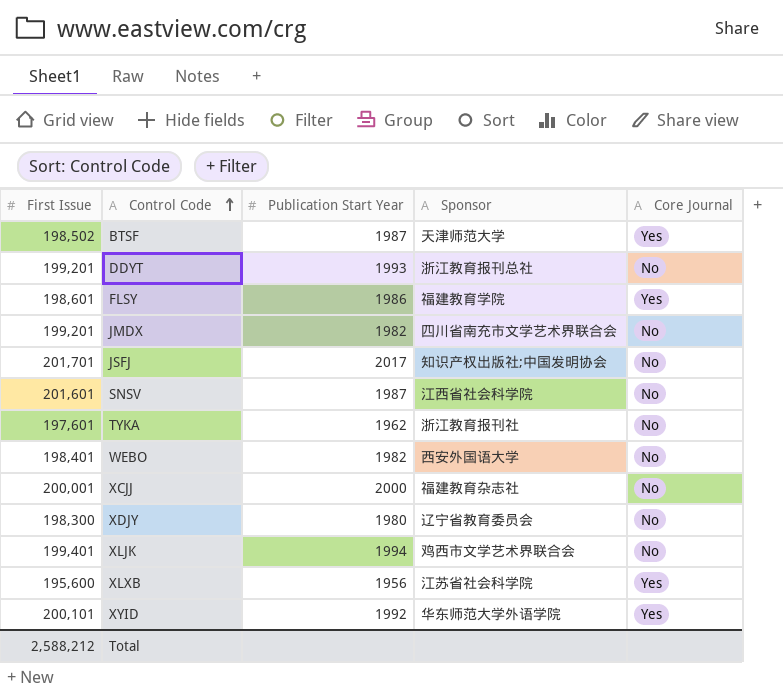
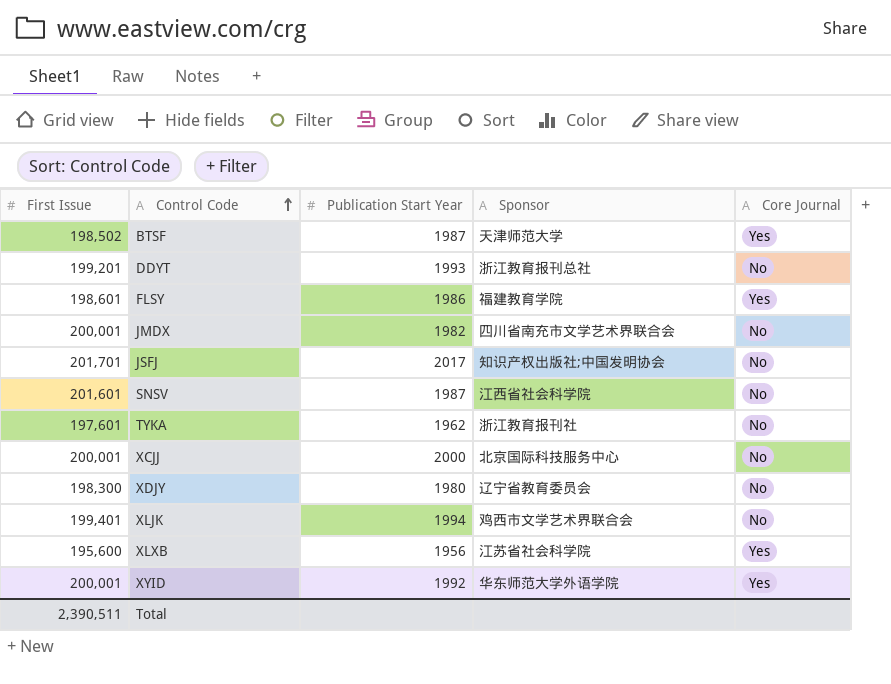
row WEBO: 198,401 | 1982 | 西安外国语大学 | No -> none
JMDX | First Issue: 199,201 -> 200,001
XCJJ | Sponsor: 福建教育杂志社 -> 北京国际科技服务中心
XYID | First Issue: 200,101 -> 200,001
Total | First Issue: 2,588,212 -> 2,390,511

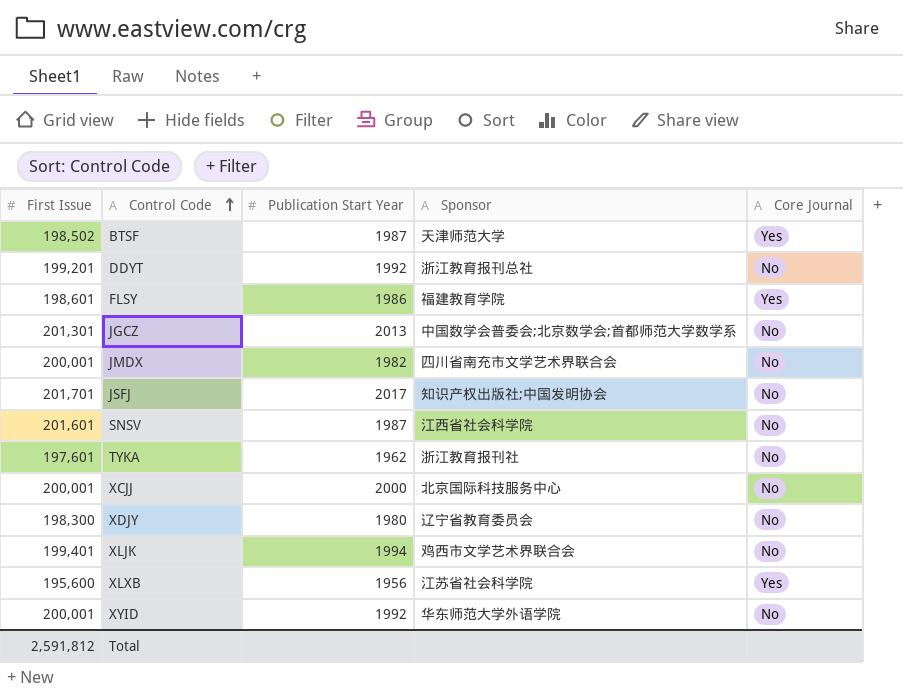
DDYT | Publication Start Year: 1993 -> 1992
row JGCZ: none -> 201,301 | 2013 | 中国数学会普委会;北京数学会;首都师范大学数学系 | No
XYID | Core Journal: Yes -> No
Total | First Issue: 2,390,511 -> 2,591,812

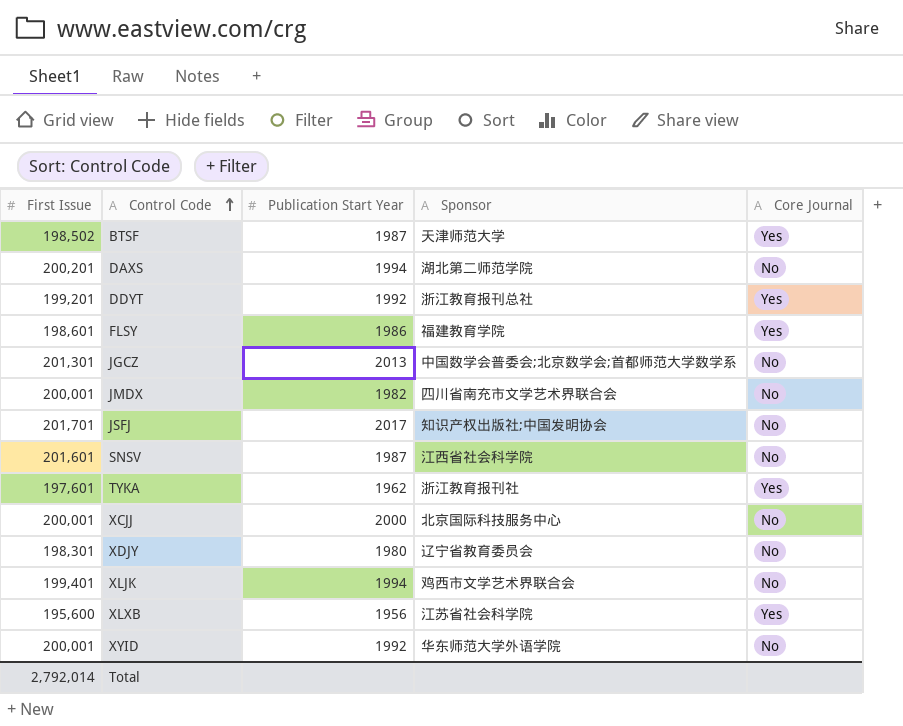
row DAXS: none -> 200,201 | 1994 | 湖北第二师范学院 | No
DDYT | Core Journal: No -> Yes
TYKA | Core Journal: No -> Yes
XDJY | First Issue: 198,300 -> 198,301
Total | First Issue: 2,591,812 -> 2,792,014

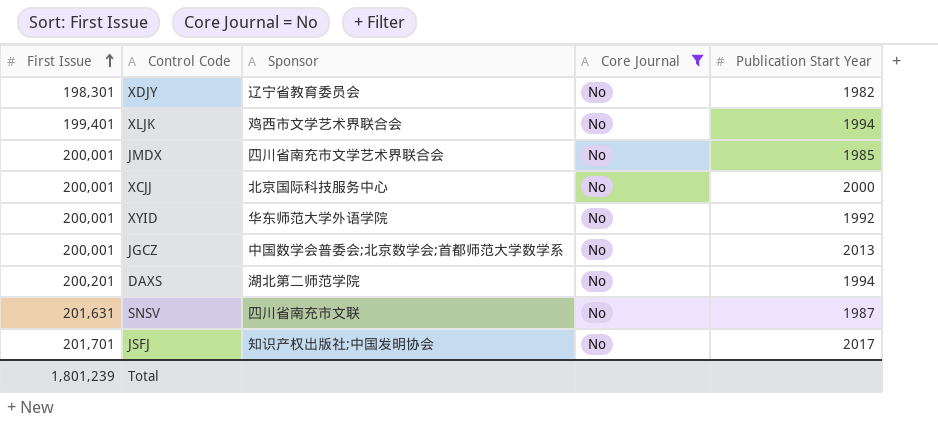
filter: none -> Core Journal = No
row order: Control Code ascending -> First Issue ascending
column Publication Start Year | position: 3 -> 5
XDJY | Publication Start Year: 1980 -> 1982
JMDX | Publication Start Year: 1982 -> 1985
JGCZ | First Issue: 201,301 -> 200,001
SNSV | First Issue: 201,601 -> 201,631
SNSV | Sponsor: 江西省社会科学院 -> 四川省南充市文联
Total | First Issue: 2,792,014 -> 1,801,239

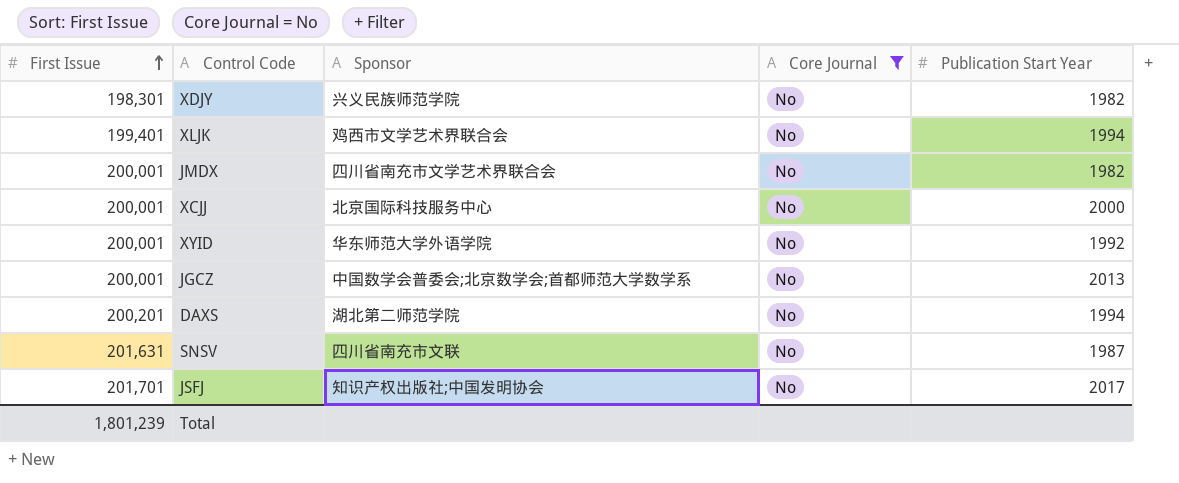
XDJY | Sponsor: 辽宁省教育委员会 -> 兴义民族师范学院
JMDX | Publication Start Year: 1985 -> 1982

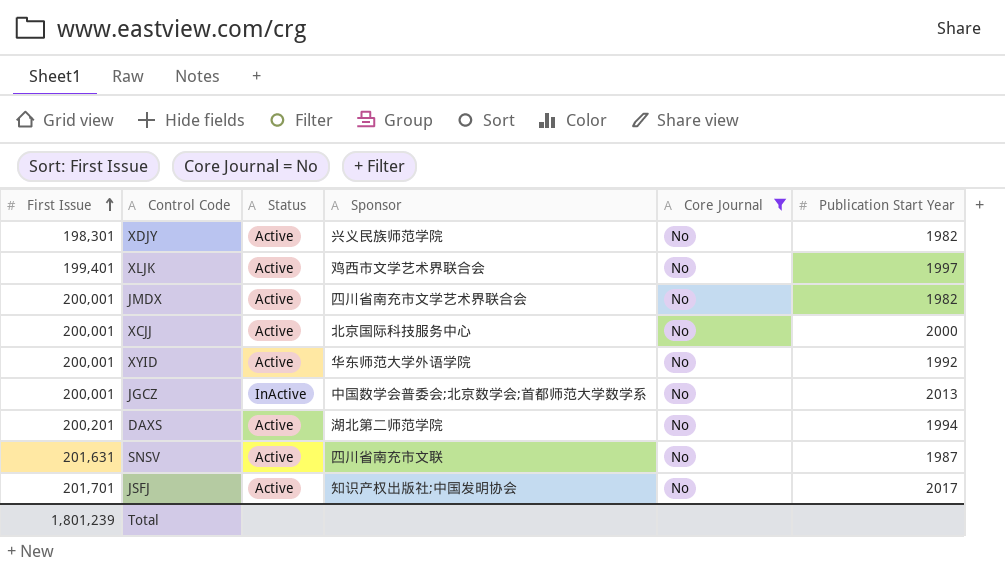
column Status | position: none -> 3
XLJK | Publication Start Year: 1994 -> 1997

